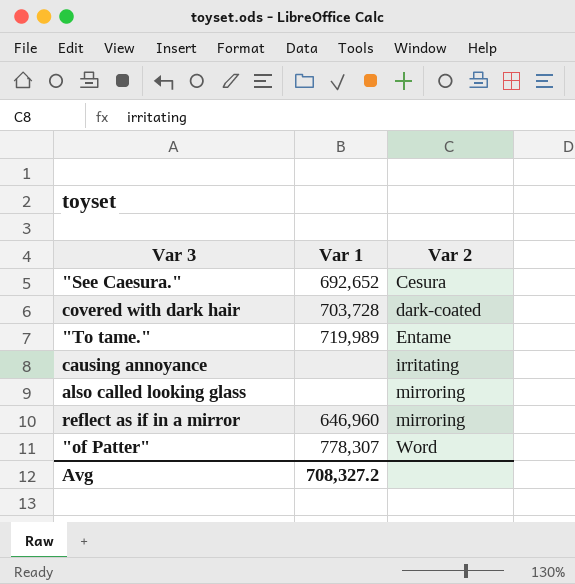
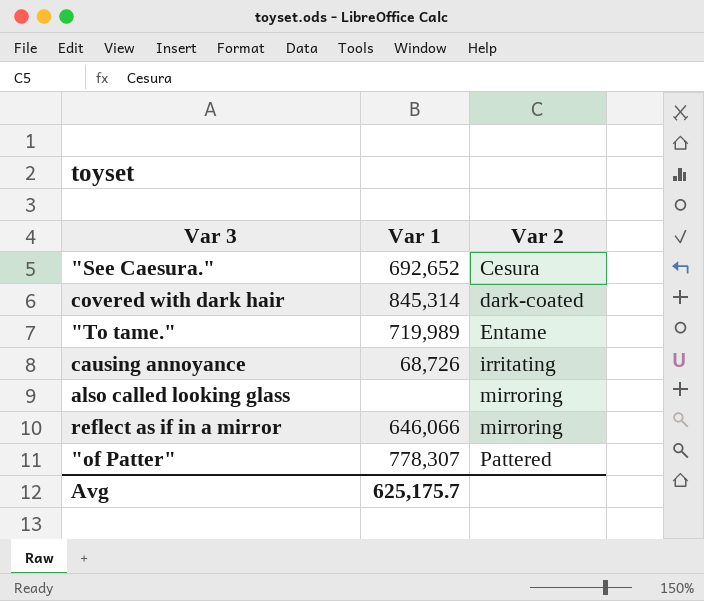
covered with dark hair | Var 1: 703,728 -> 845,314
causing annoyance | Var 1: none -> 68,726
reflect as if in a mirror | Var 1: 646,960 -> 646,066
"of Patter" | Var 2: Word -> Pattered
Avg | Var 1: 708,327.2 -> 625,175.7

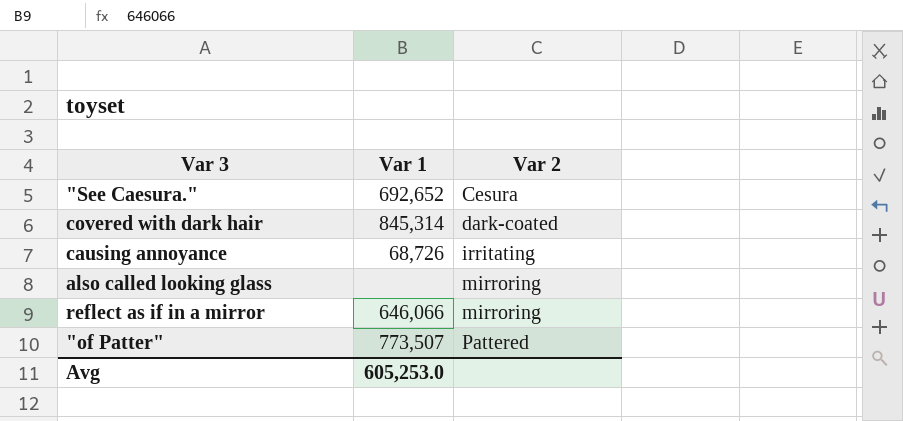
row "To tame.": 719,989 | Entame -> none
"of Patter" | Var 1: 778,307 -> 773,507
Avg | Var 1: 625,175.7 -> 605,253.0

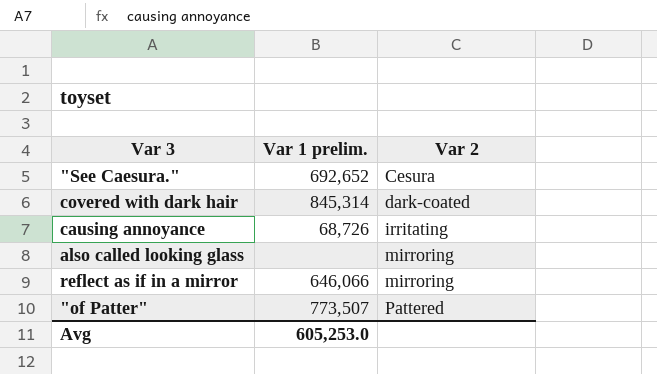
column name: Var 1 -> Var 1 prelim.

